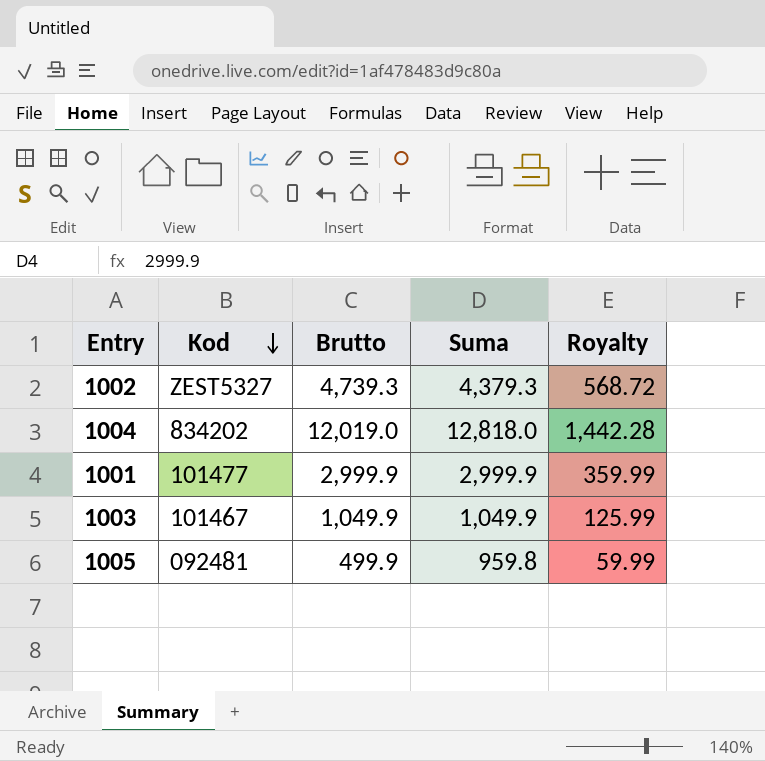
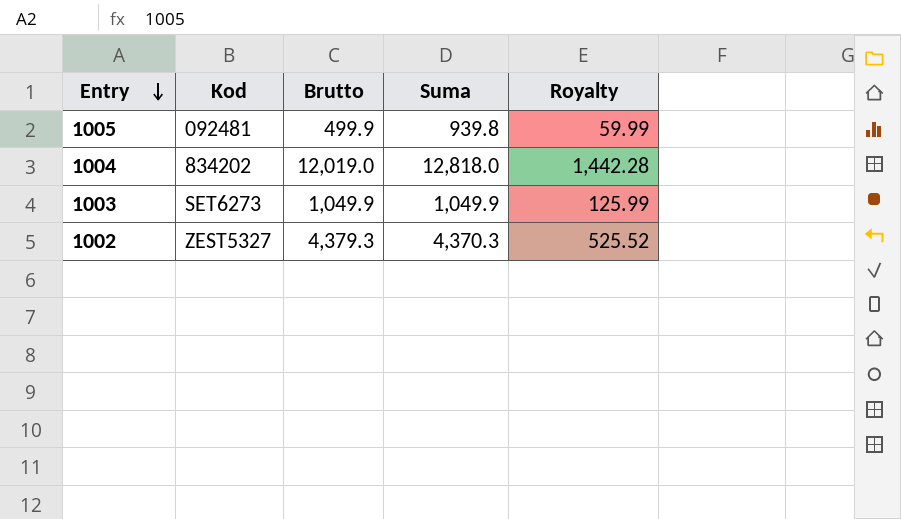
row order: Kod descending -> Entry descending
row 1001: 101477 | 2,999.9 | 2,999.9 | 359.99 -> none
1005 | Suma: 959.8 -> 939.8
1003 | Kod: 101467 -> SET6273
1002 | Brutto: 4,739.3 -> 4,379.3
1002 | Suma: 4,379.3 -> 4,370.3
1002 | Royalty: 568.72 -> 525.52

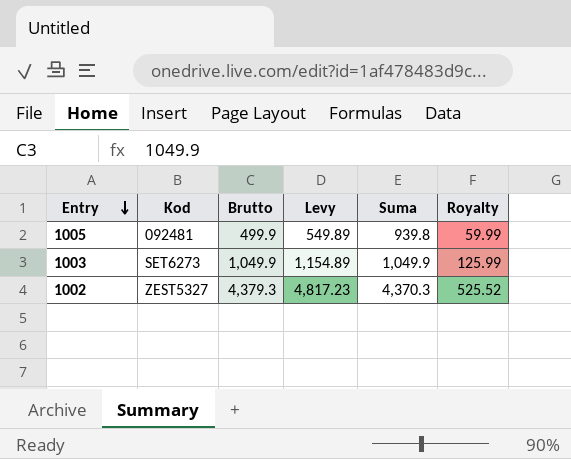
column Levy | formula: none -> [Brutto] * 1.1
row 1004: 834202 | 12,019.0 | 12,818.0 | 1,442.28 -> none

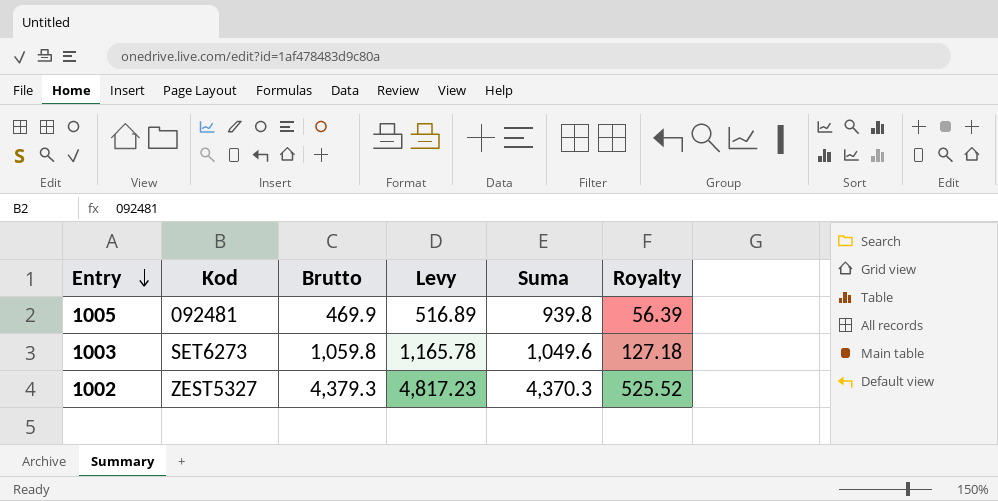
1005 | Brutto: 499.9 -> 469.9
1005 | Levy: 549.89 -> 516.89
1005 | Royalty: 59.99 -> 56.39
1003 | Brutto: 1,049.9 -> 1,059.8
1003 | Levy: 1,154.89 -> 1,165.78
1003 | Suma: 1,049.9 -> 1,049.6
1003 | Royalty: 125.99 -> 127.18

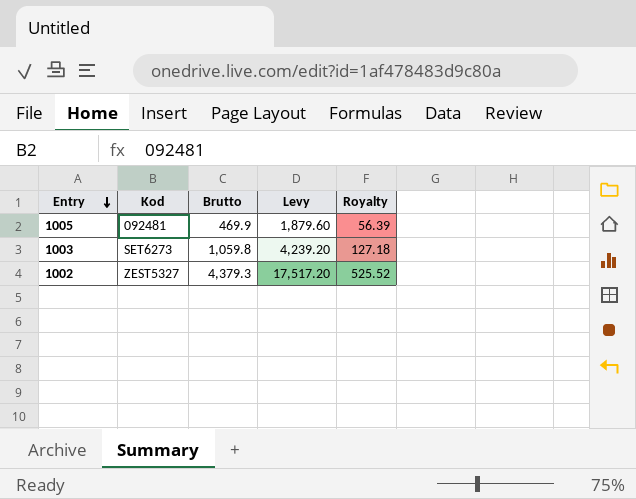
column Suma | position: 5 -> none
column Levy | formula: [Brutto] * 1.1 -> [Brutto] * 4

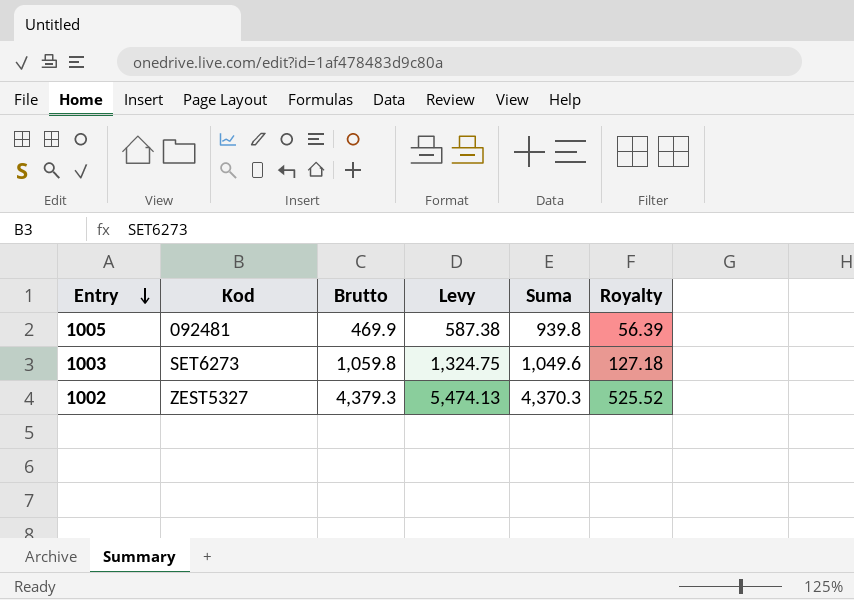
column Levy | formula: [Brutto] * 4 -> [Brutto] * 1.25
column Suma | position: none -> 5

